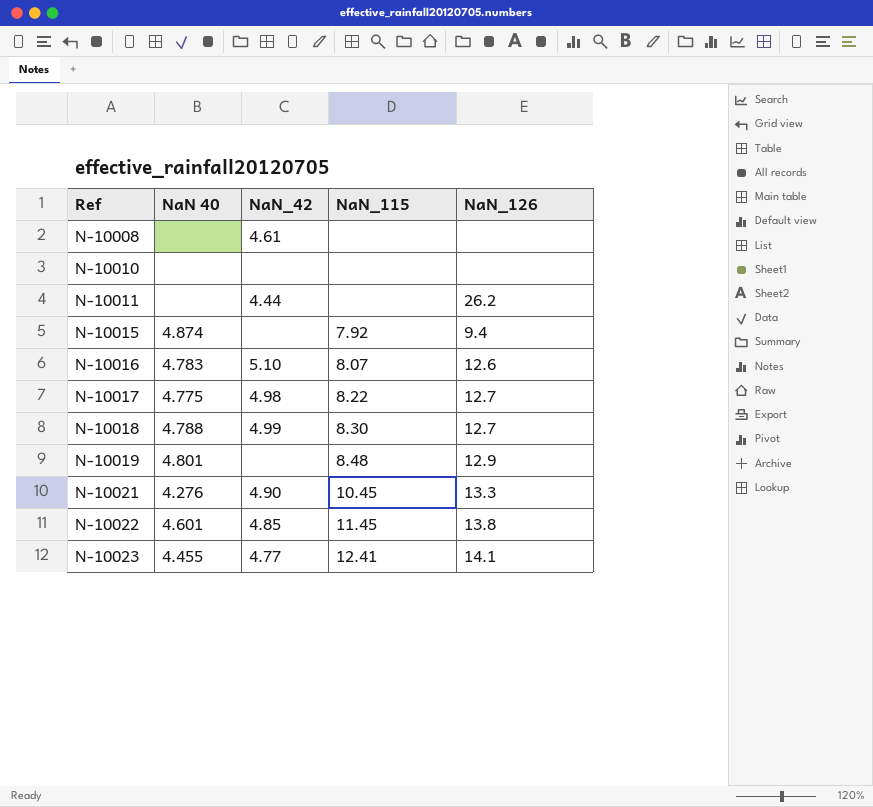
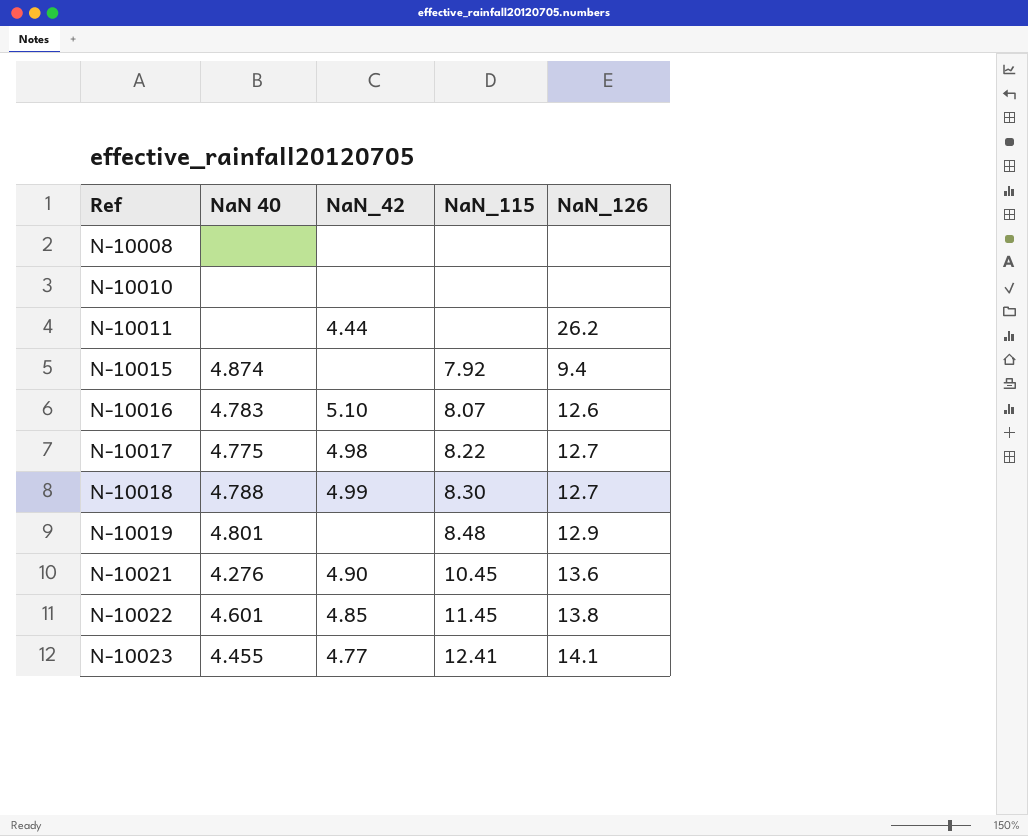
N-10008 | NaN_42: 4.61 -> none
N-10021 | NaN_126: 13.3 -> 13.6

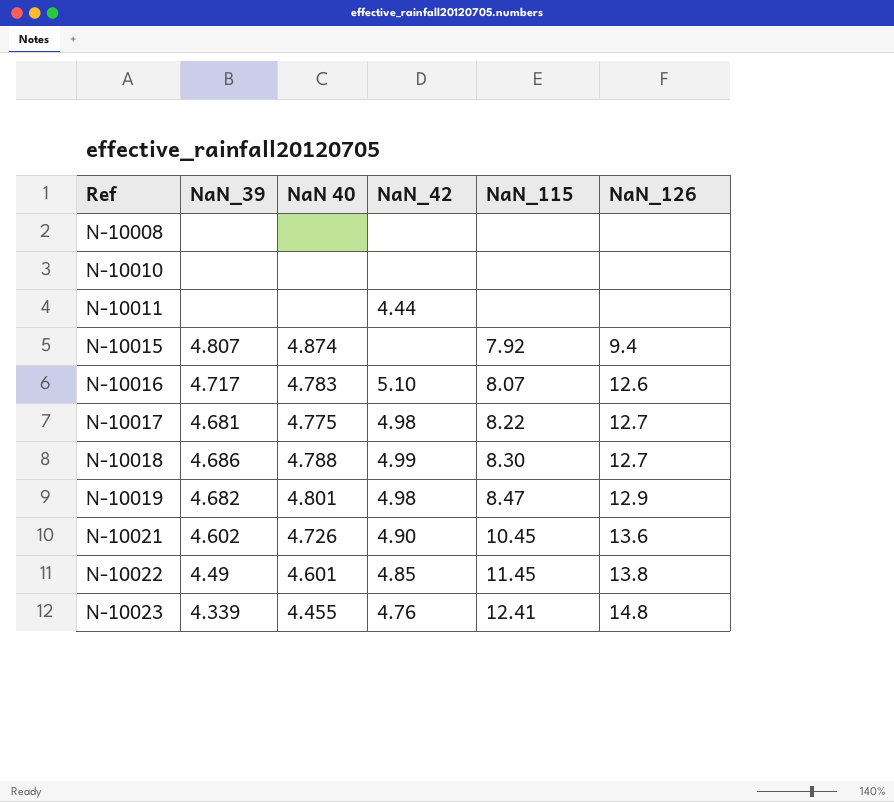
column NaN_39 | position: none -> 2
N-10011 | NaN_126: 26.2 -> none
N-10019 | NaN_42: none -> 4.98
N-10019 | NaN_115: 8.48 -> 8.47
N-10021 | NaN 40: 4.276 -> 4.726
N-10023 | NaN_42: 4.77 -> 4.76
N-10023 | NaN_126: 14.1 -> 14.8

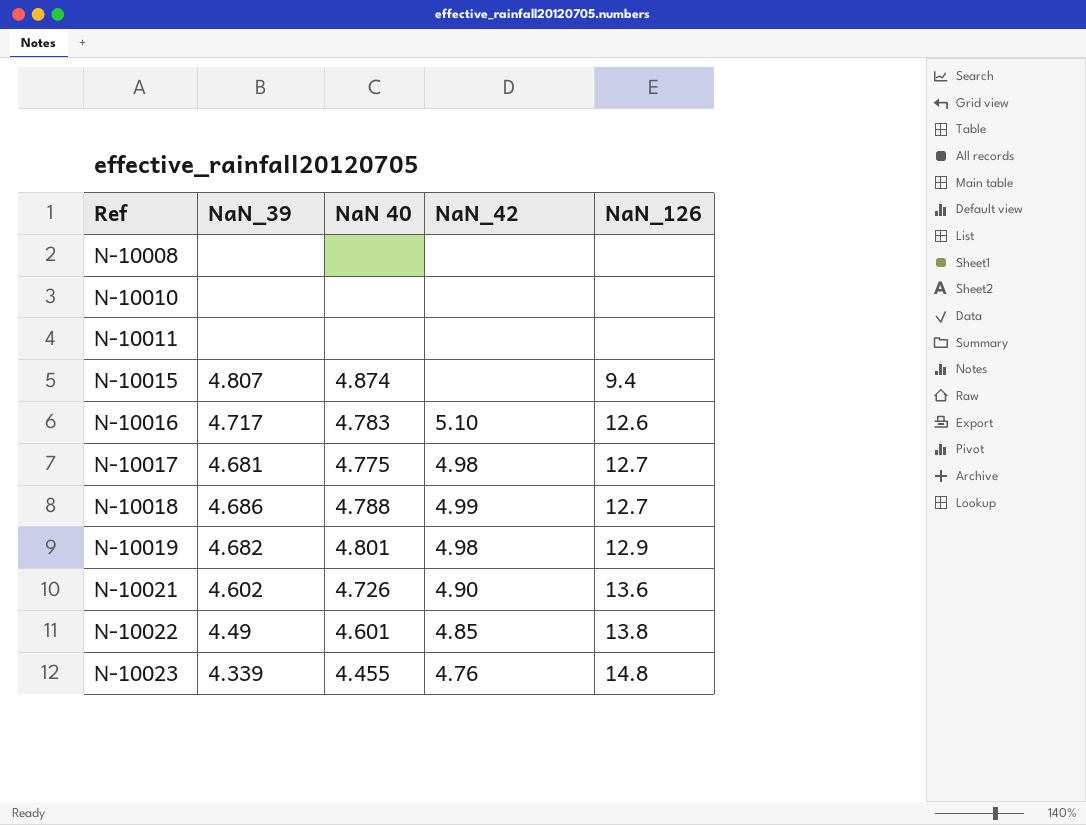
column NaN_115 | position: 5 -> none
N-10011 | NaN_42: 4.44 -> none

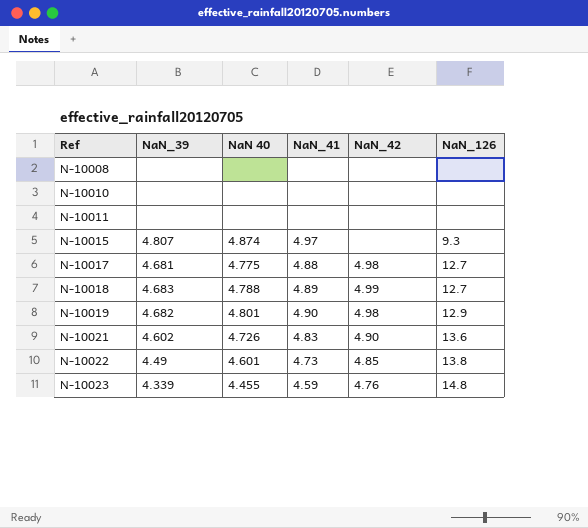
column NaN_41 | position: none -> 4
row N-10016: 4.717 | 4.783 | 5.10 | 12.6 -> none
N-10015 | NaN_126: 9.4 -> 9.3
N-10018 | NaN_39: 4.686 -> 4.683

